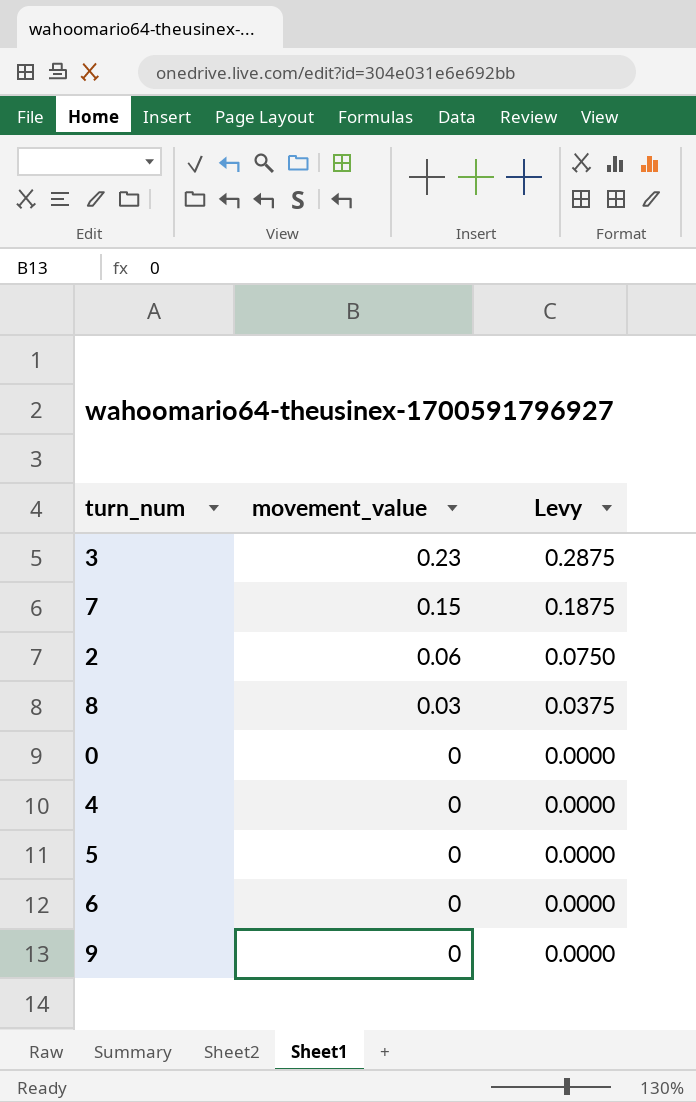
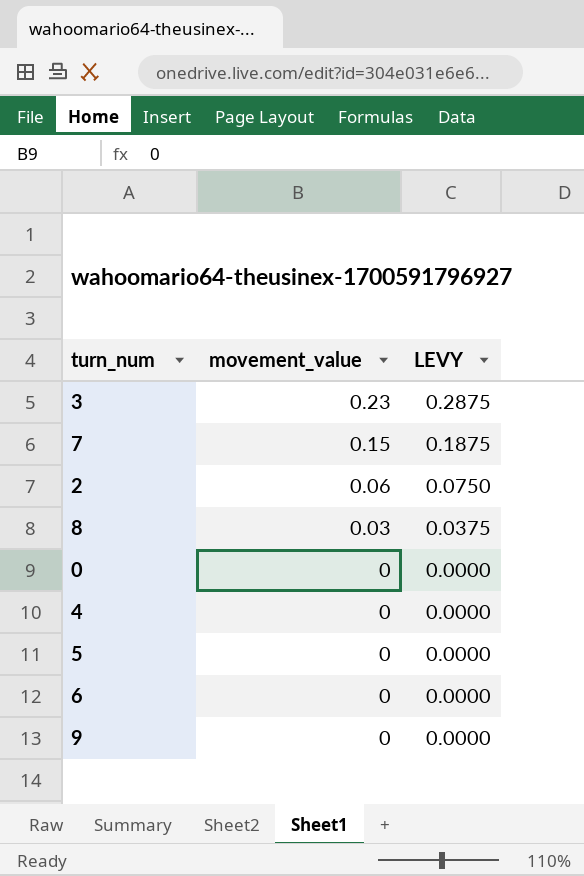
column name: Levy -> LEVY

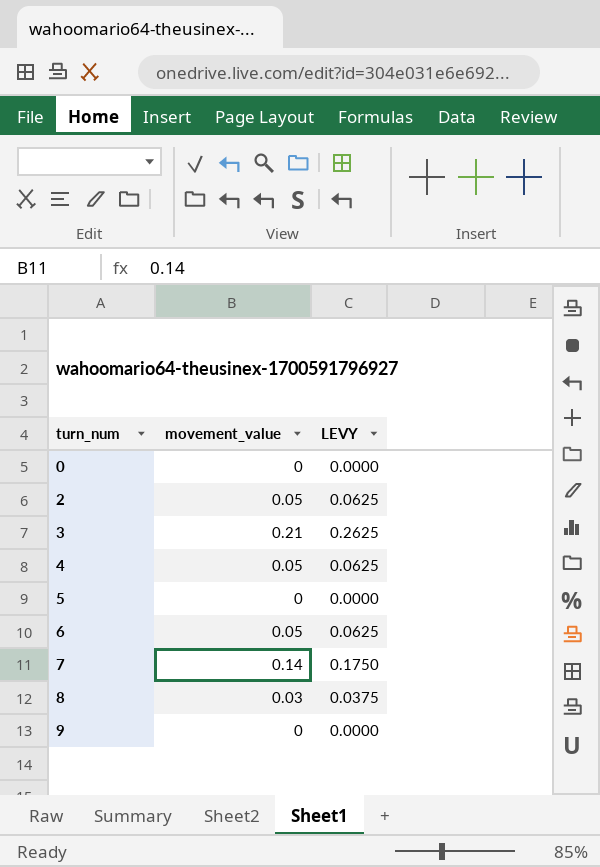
row order: movement_value descending -> turn_num ascending
2 | movement_value: 0.06 -> 0.05
2 | LEVY: 0.0750 -> 0.0625
3 | movement_value: 0.23 -> 0.21
3 | LEVY: 0.2875 -> 0.2625
4 | movement_value: 0 -> 0.05
4 | LEVY: 0.0000 -> 0.0625
6 | movement_value: 0 -> 0.05
6 | LEVY: 0.0000 -> 0.0625
7 | movement_value: 0.15 -> 0.14
7 | LEVY: 0.1875 -> 0.1750

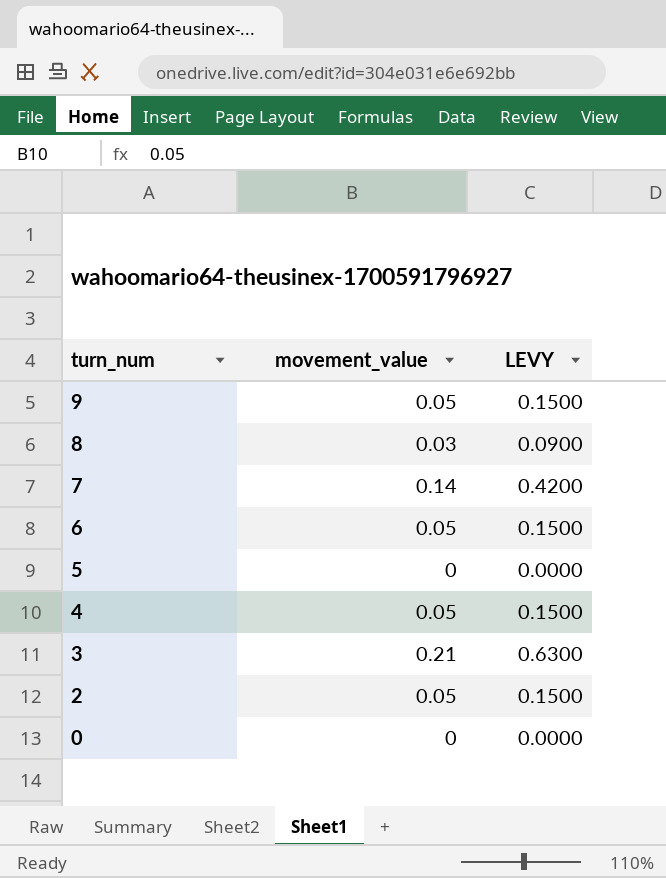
row order: turn_num ascending -> turn_num descending
column LEVY | formula: [movement_value] * 1.25 -> [movement_value] * 3
9 | movement_value: 0 -> 0.05

